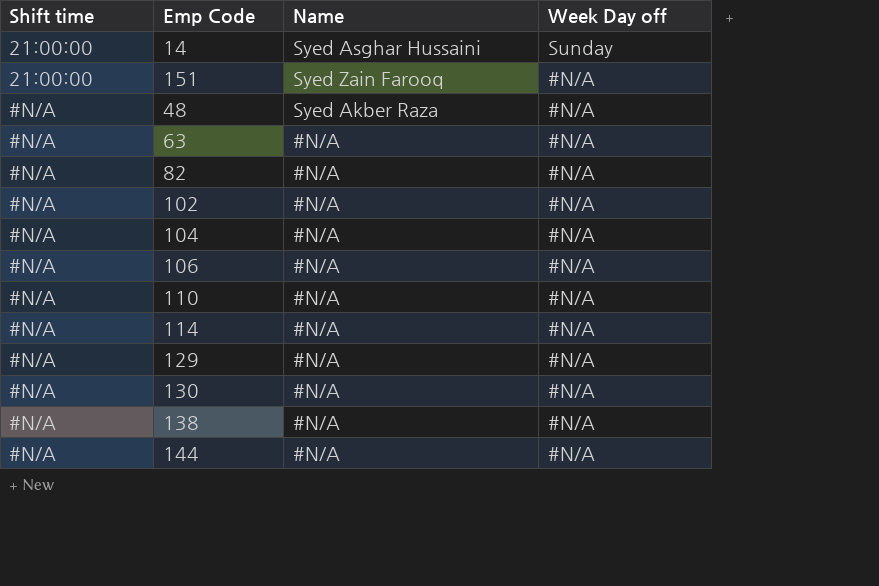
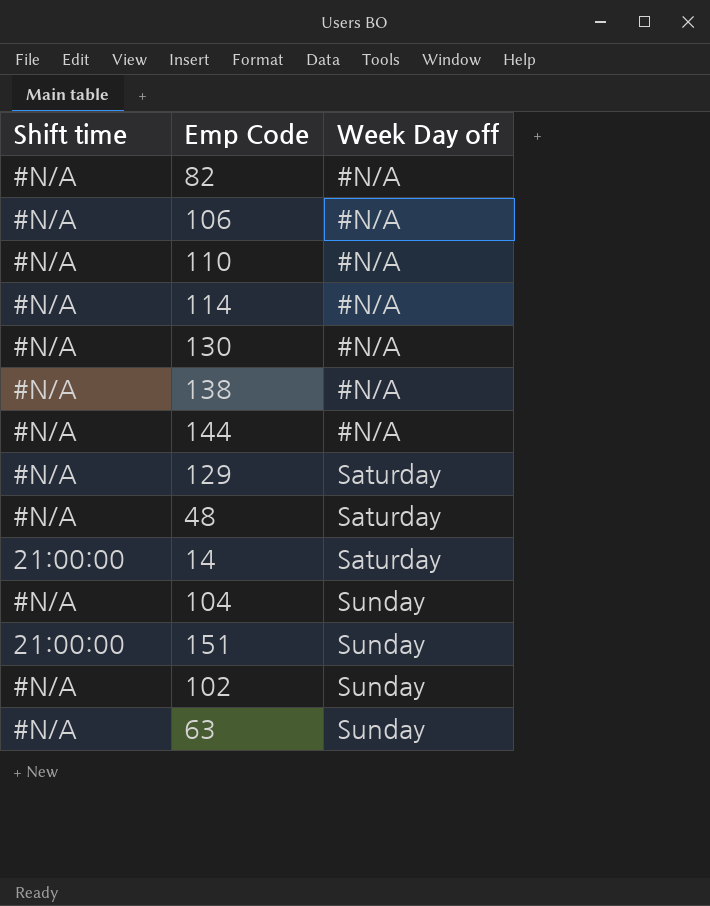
row order: Shift time ascending -> Week Day off ascending
column Name | position: 3 -> none
129 | Week Day off: #N/A -> Saturday
48 | Week Day off: #N/A -> Saturday
14 | Week Day off: Sunday -> Saturday
104 | Week Day off: #N/A -> Sunday
151 | Week Day off: #N/A -> Sunday
102 | Week Day off: #N/A -> Sunday
63 | Week Day off: #N/A -> Sunday

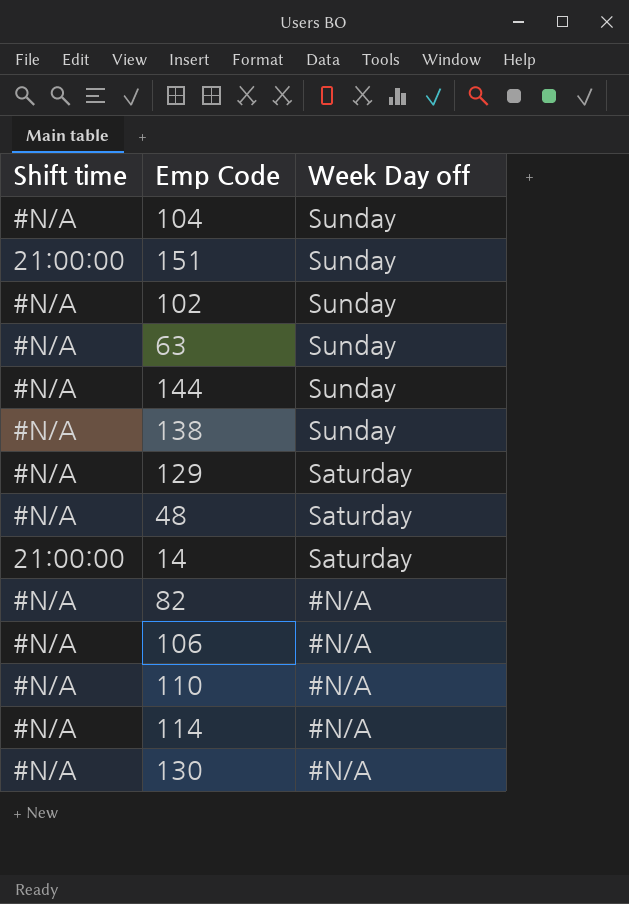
row order: Week Day off ascending -> Week Day off descending
144 | Week Day off: #N/A -> Sunday
138 | Week Day off: #N/A -> Sunday

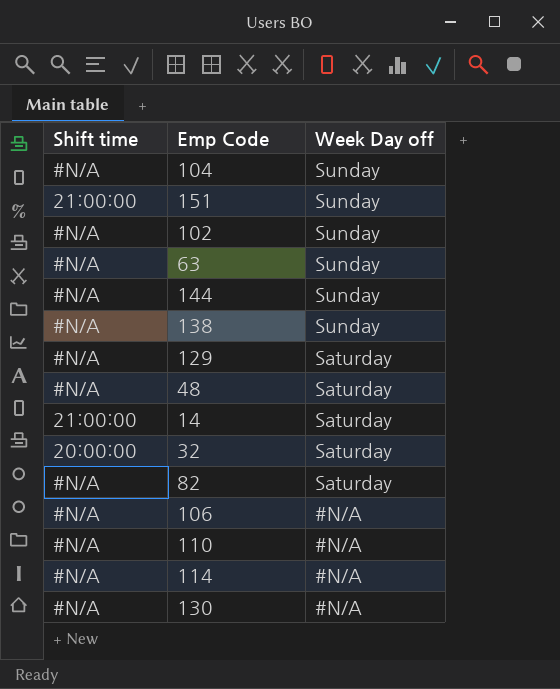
row 32: none -> 20:00:00 | Saturday
82 | Week Day off: #N/A -> Saturday

